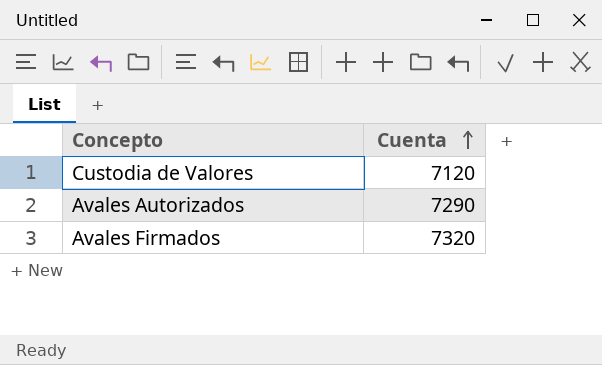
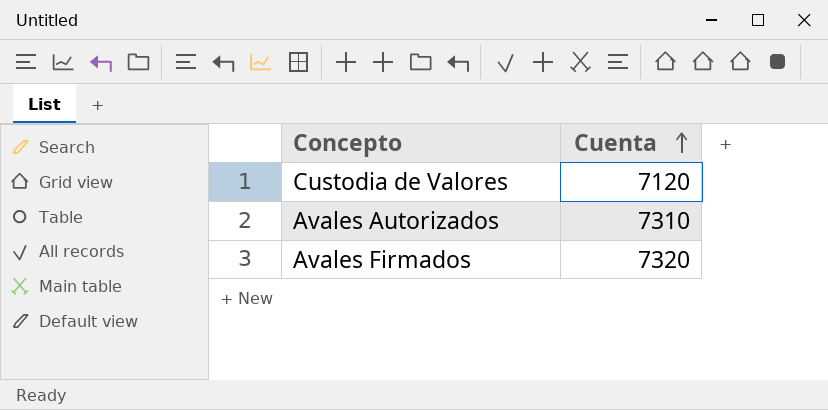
Avales Autorizados | Cuenta: 7290 -> 7310

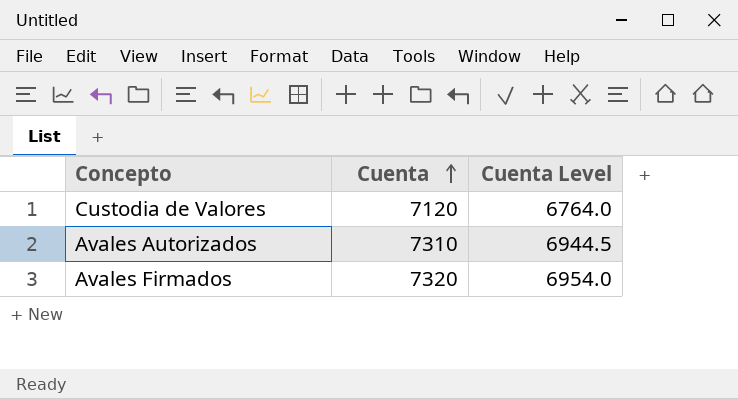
column Cuenta Level | formula: none -> [Cuenta] * 0.95

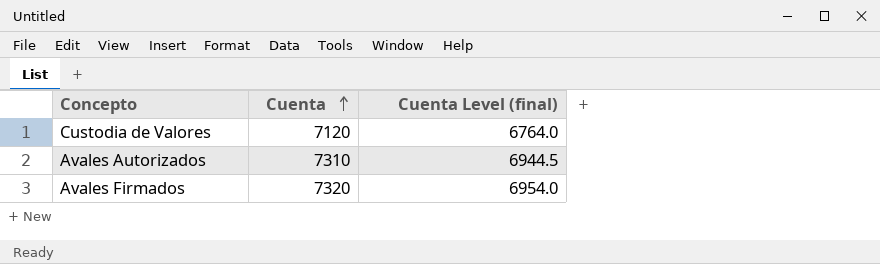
column name: Cuenta Level -> Cuenta Level (final)

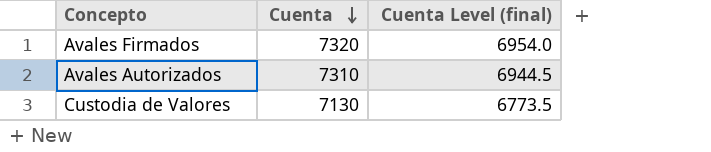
row order: Cuenta ascending -> Cuenta descending
Custodia de Valores | Cuenta: 7120 -> 7130
Custodia de Valores | Cuenta Level (final): 6764.0 -> 6773.5

